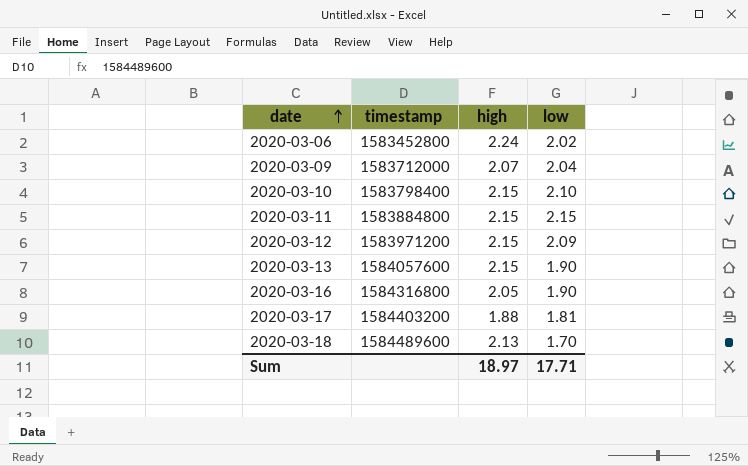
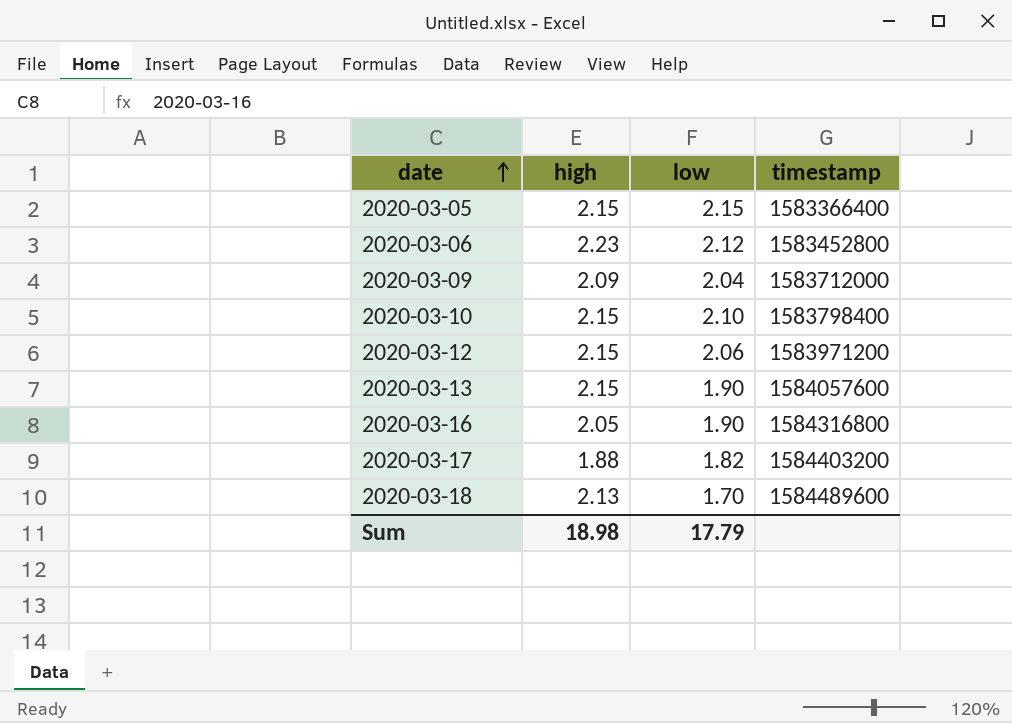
column timestamp | position: 2 -> 4
row 2020-03-11: 1583884800 | 2.15 | 2.15 -> none
row 2020-03-05: none -> 2.15 | 2.15 | 1583366400
2020-03-06 | high: 2.24 -> 2.23
2020-03-06 | low: 2.02 -> 2.12
2020-03-09 | high: 2.07 -> 2.09
2020-03-12 | low: 2.09 -> 2.06
2020-03-17 | low: 1.81 -> 1.82
Sum | high: 18.97 -> 18.98
Sum | low: 17.71 -> 17.79

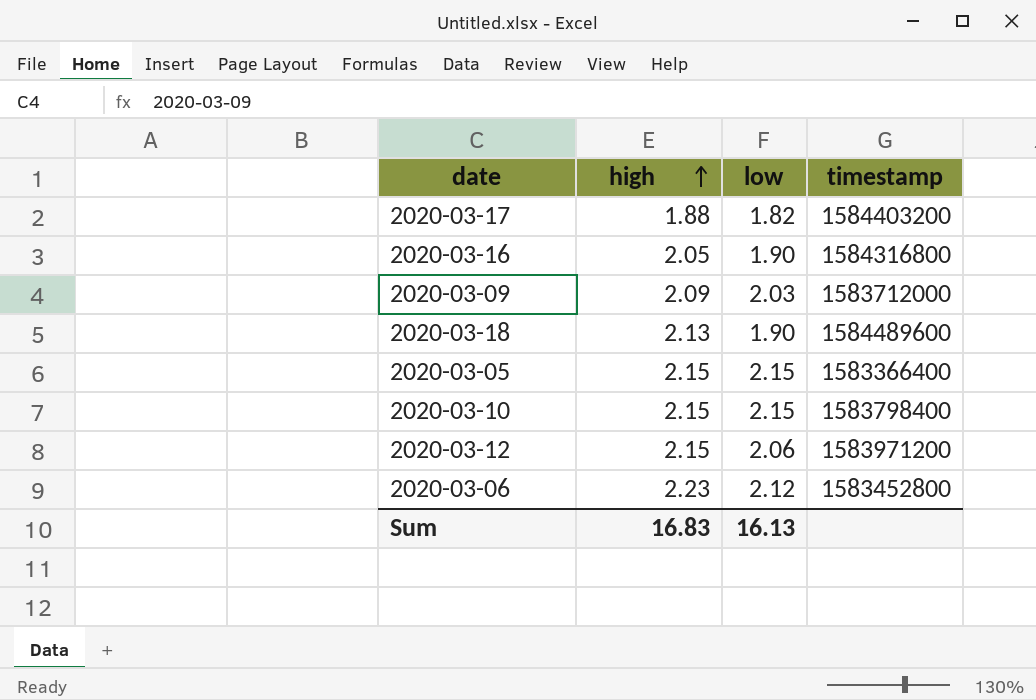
row order: date ascending -> high ascending
row 2020-03-13: 2.15 | 1.90 | 1584057600 -> none
2020-03-09 | low: 2.04 -> 2.03
2020-03-18 | low: 1.70 -> 1.90
2020-03-10 | low: 2.10 -> 2.15
Sum | high: 18.98 -> 16.83
Sum | low: 17.79 -> 16.13

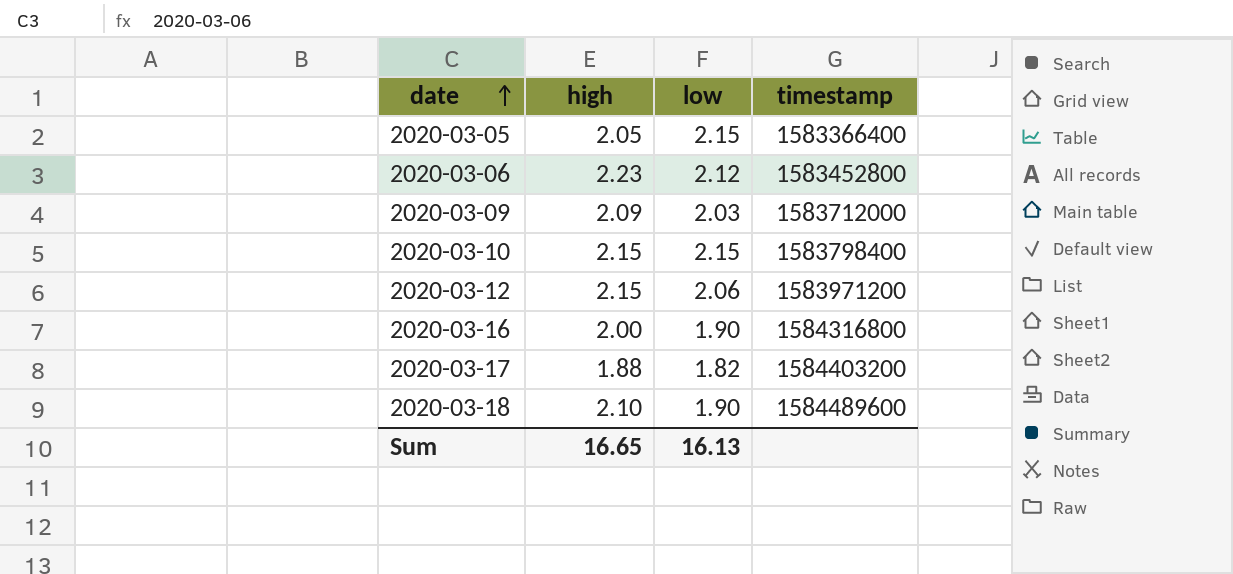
row order: high ascending -> date ascending
2020-03-05 | high: 2.15 -> 2.05
2020-03-16 | high: 2.05 -> 2.00
2020-03-18 | high: 2.13 -> 2.10
Sum | high: 16.83 -> 16.65

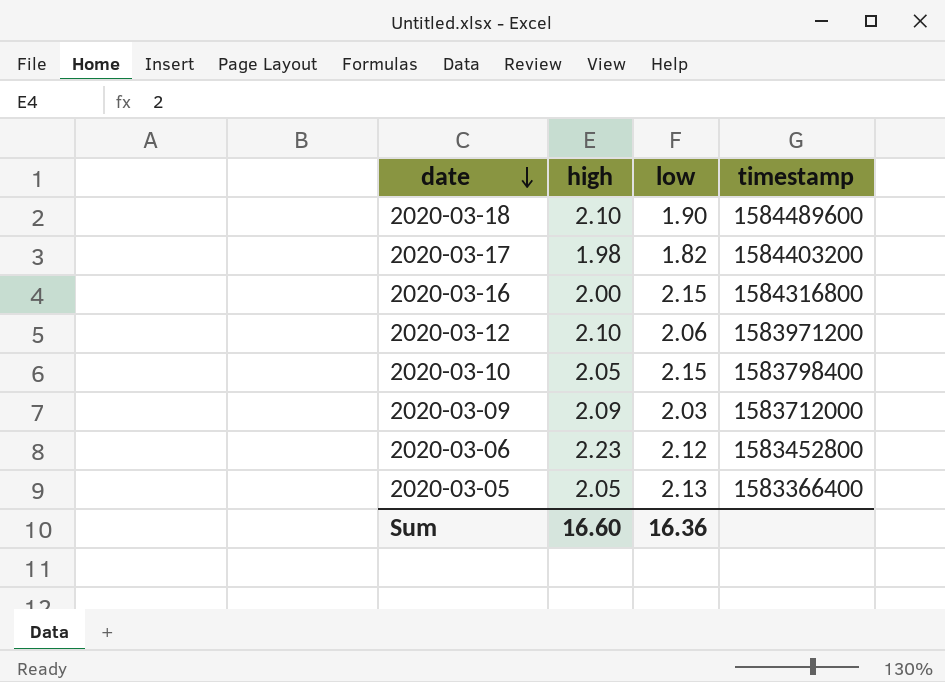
row order: date ascending -> date descending
2020-03-17 | high: 1.88 -> 1.98
2020-03-16 | low: 1.90 -> 2.15
2020-03-12 | high: 2.15 -> 2.10
2020-03-10 | high: 2.15 -> 2.05
2020-03-05 | low: 2.15 -> 2.13
Sum | high: 16.65 -> 16.60
Sum | low: 16.13 -> 16.36

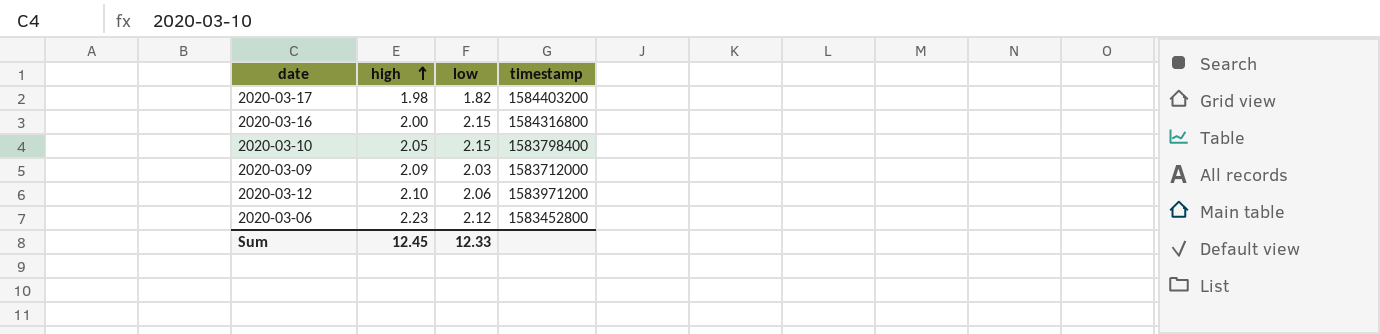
row order: date descending -> high ascending
row 2020-03-18: 2.10 | 1.90 | 1584489600 -> none
row 2020-03-05: 2.05 | 2.13 | 1583366400 -> none
Sum | high: 16.60 -> 12.45
Sum | low: 16.36 -> 12.33

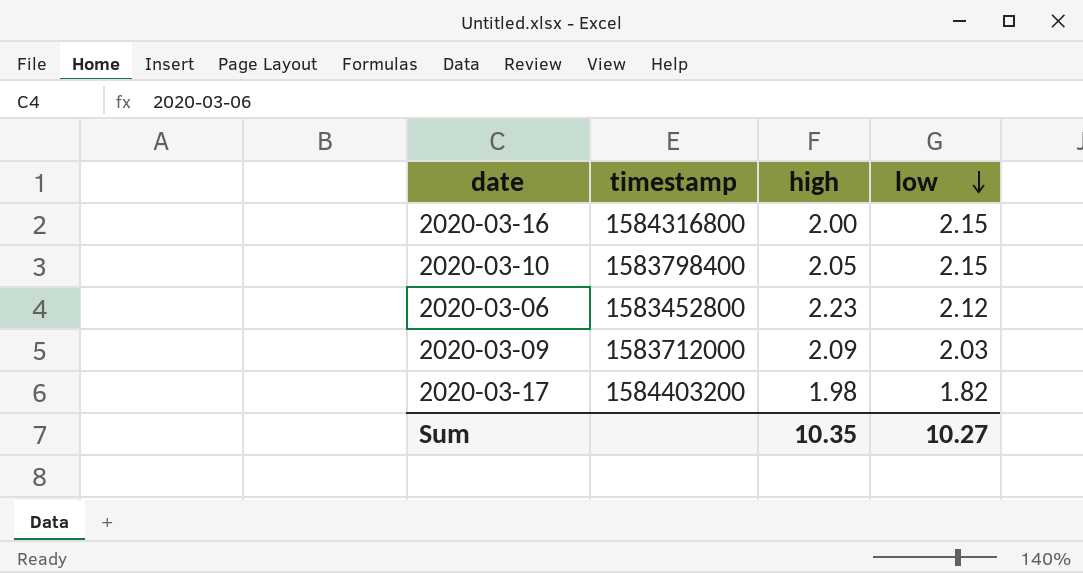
row order: high ascending -> low descending
column timestamp | position: 4 -> 2
row 2020-03-12: 2.10 | 2.06 | 1583971200 -> none
Sum | high: 12.45 -> 10.35
Sum | low: 12.33 -> 10.27

